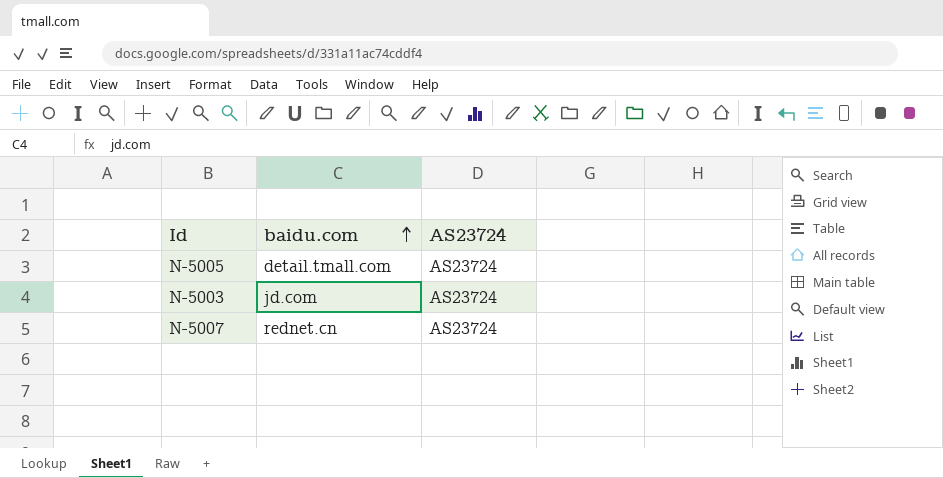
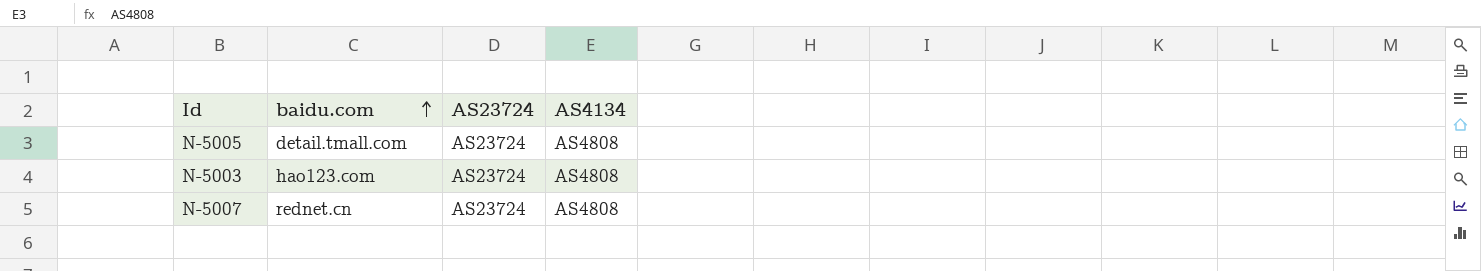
column AS4134 | position: none -> 4
N-5003 | baidu.com: jd.com -> hao123.com

